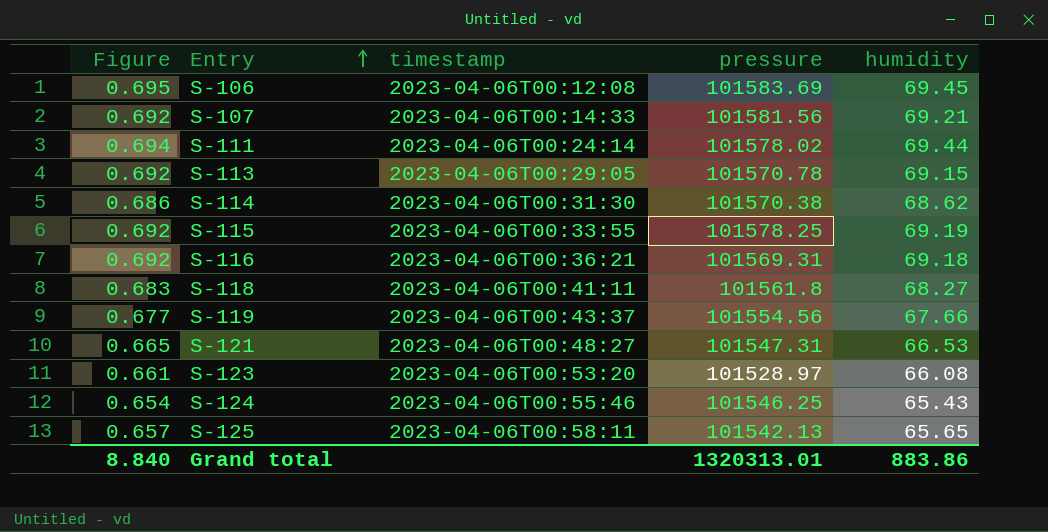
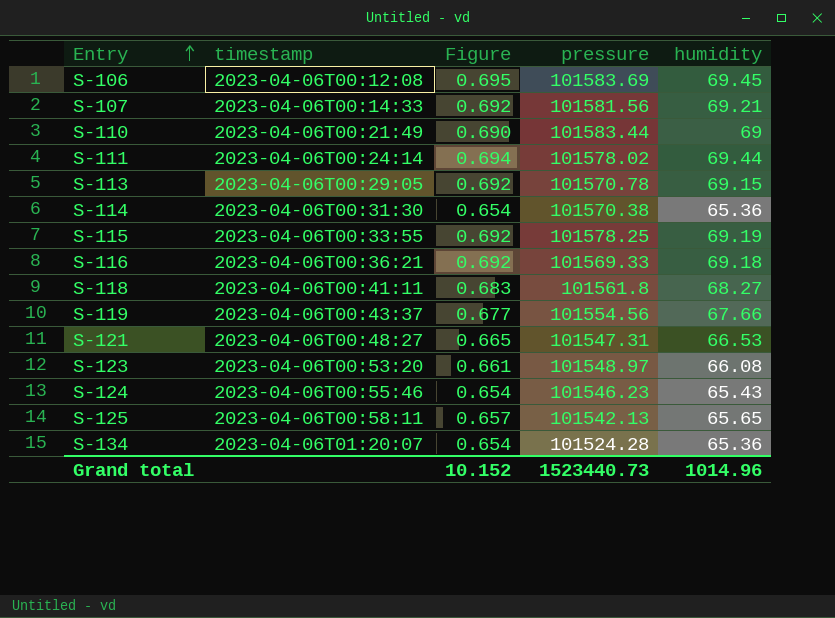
column Figure | position: 1 -> 3
row S-110: none -> 2023-04-06T00:21:49 | 0.690 | 101583.44 | 69
S-114 | Figure: 0.686 -> 0.654
S-114 | humidity: 68.62 -> 65.36
S-116 | pressure: 101569.31 -> 101569.33
S-123 | pressure: 101528.97 -> 101548.97
S-124 | pressure: 101546.25 -> 101546.23
row S-134: none -> 2023-04-06T01:20:07 | 0.654 | 101524.28 | 65.36
Grand total | Figure: 8.840 -> 10.152
Grand total | pressure: 1320313.01 -> 1523440.73
Grand total | humidity: 883.86 -> 1014.96

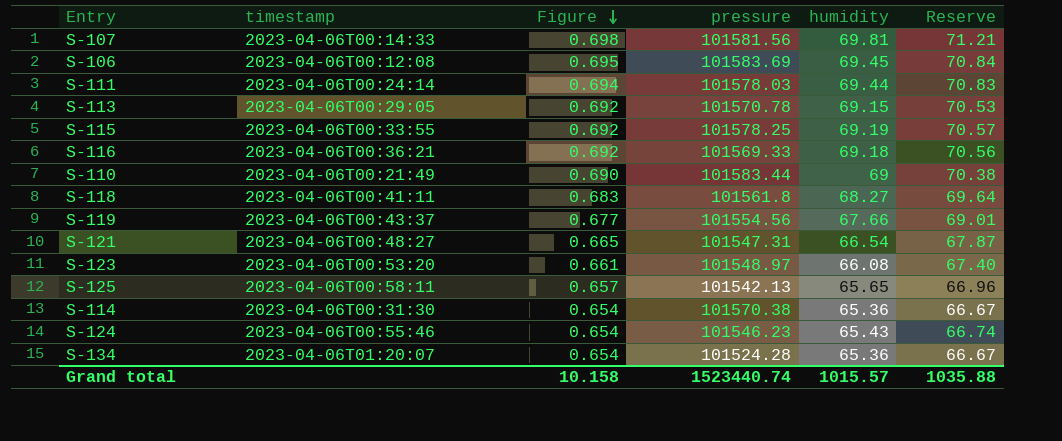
row order: Entry ascending -> Figure descending
column Reserve | formula: none -> [humidity] * 1.02
S-107 | Figure: 0.692 -> 0.698
S-107 | humidity: 69.21 -> 69.81
S-111 | pressure: 101578.02 -> 101578.03
S-121 | humidity: 66.53 -> 66.54
Grand total | Figure: 10.152 -> 10.158
Grand total | pressure: 1523440.73 -> 1523440.74
Grand total | humidity: 1014.96 -> 1015.57

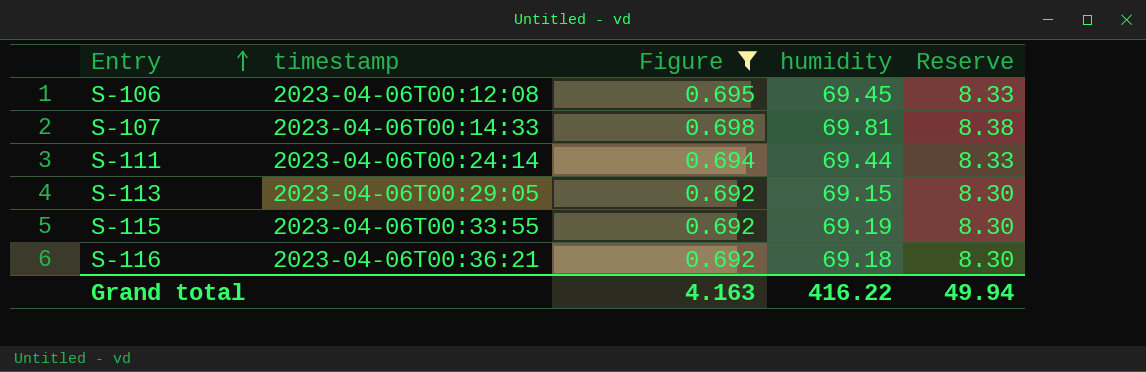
filter: none -> Figure >= 0.692
row order: Figure descending -> Entry ascending
column pressure | position: 4 -> none
column Reserve | formula: [humidity] * 1.02 -> [humidity] * 0.12
Grand total | Figure: 10.158 -> 4.163
Grand total | humidity: 1015.57 -> 416.22
Grand total | Reserve: 1035.88 -> 49.94

